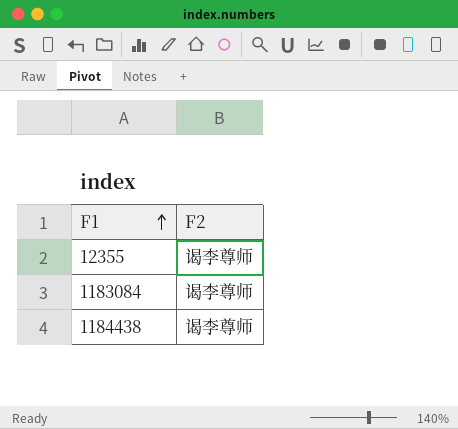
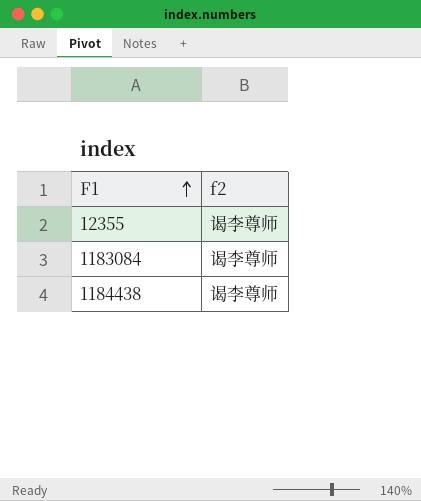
column name: F2 -> f2

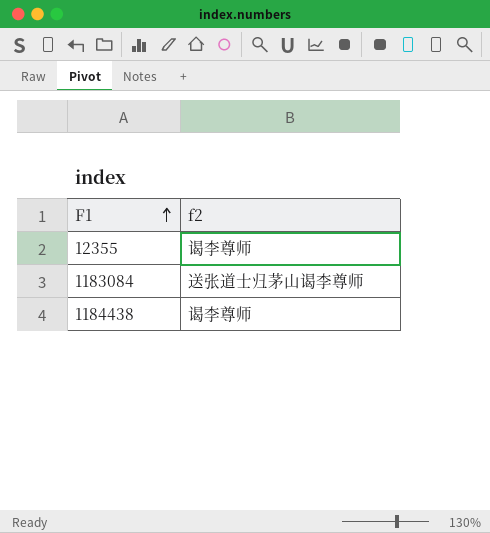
1183084 | f2: 谒李尊师 -> 送张道士归茅山谒李尊师

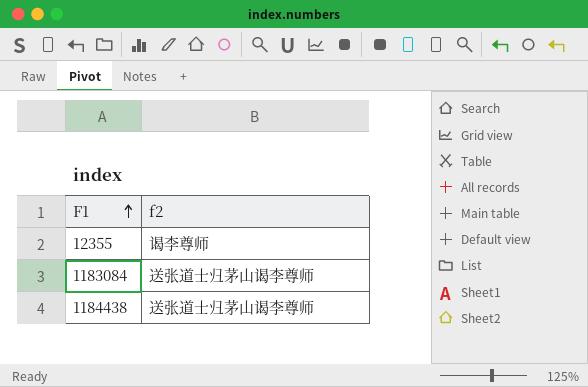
1184438 | f2: 谒李尊师 -> 送张道士归茅山谒李尊师

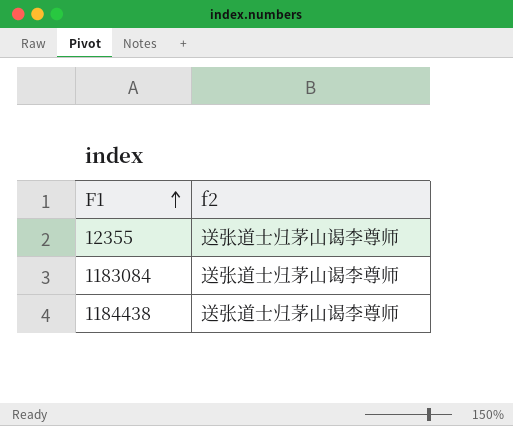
12355 | f2: 谒李尊师 -> 送张道士归茅山谒李尊师

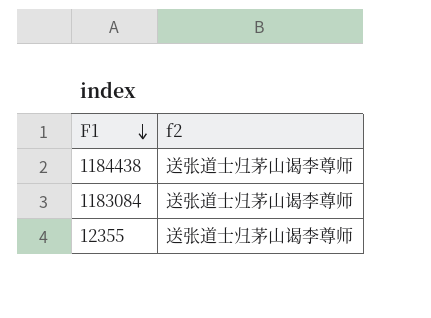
row order: F1 ascending -> F1 descending

